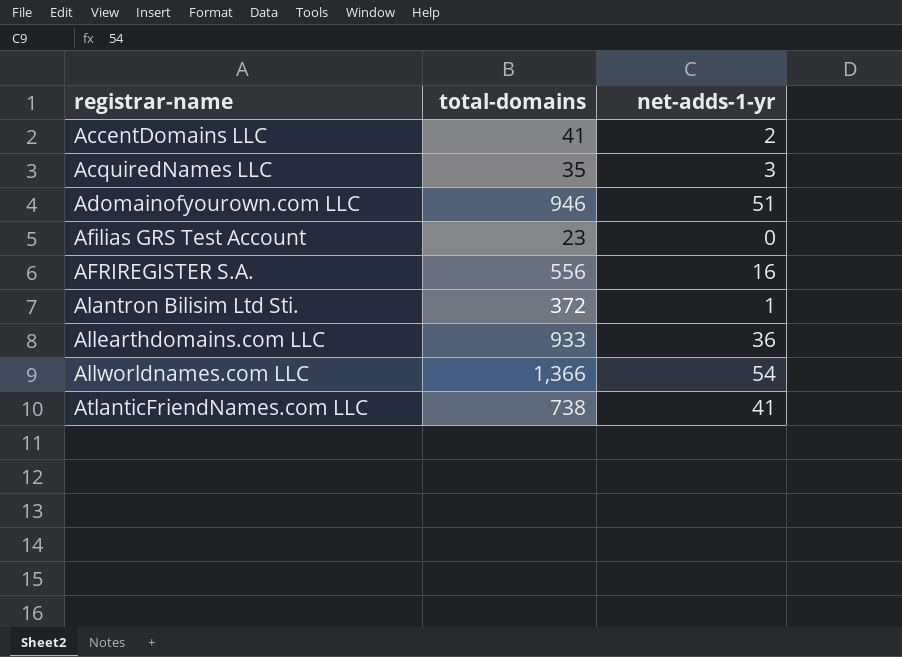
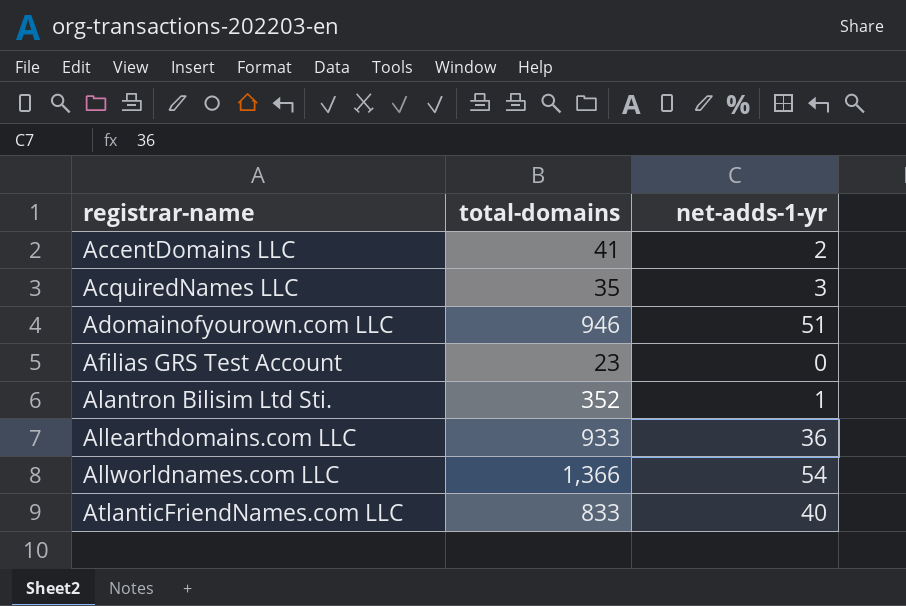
row AFRIREGISTER S.A.: 556 | 16 -> none
Alantron Bilisim Ltd Sti. | total-domains: 372 -> 352
AtlanticFriendNames.com LLC | total-domains: 738 -> 833
AtlanticFriendNames.com LLC | net-adds-1-yr: 41 -> 40

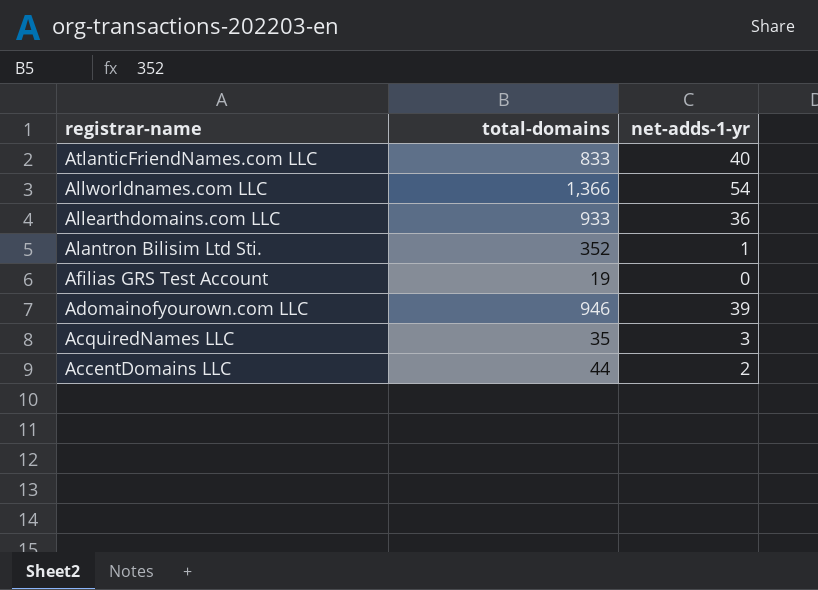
row order: registrar-name ascending -> registrar-name descending
Afilias GRS Test Account | total-domains: 23 -> 19
Adomainofyourown.com LLC | net-adds-1-yr: 51 -> 39
AccentDomains LLC | total-domains: 41 -> 44

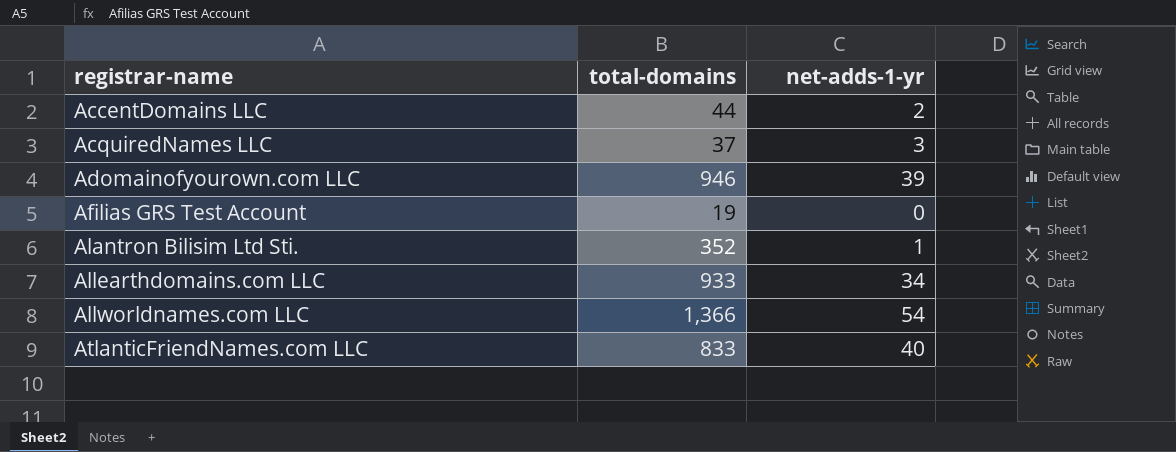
row order: registrar-name descending -> registrar-name ascending
AcquiredNames LLC | total-domains: 35 -> 37
Allearthdomains.com LLC | net-adds-1-yr: 36 -> 34

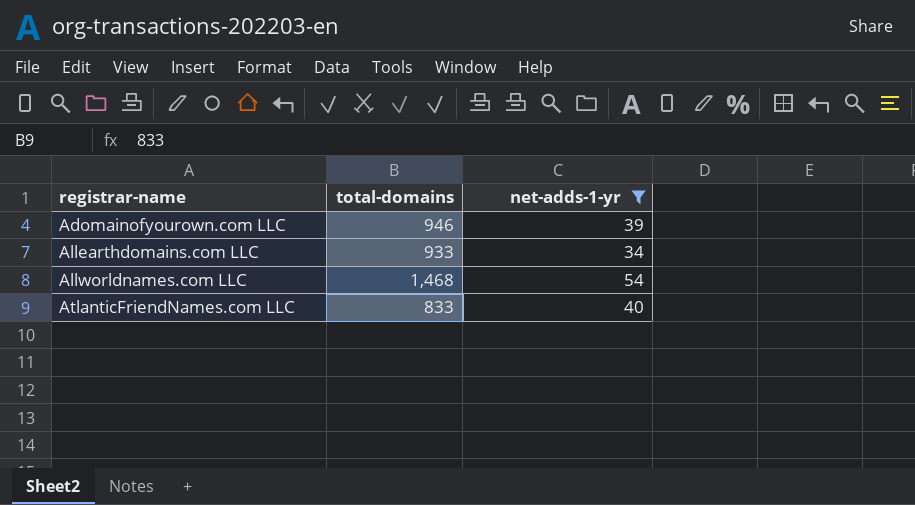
filter: none -> net-adds-1-yr >= 34
Allworldnames.com LLC | total-domains: 1,366 -> 1,468

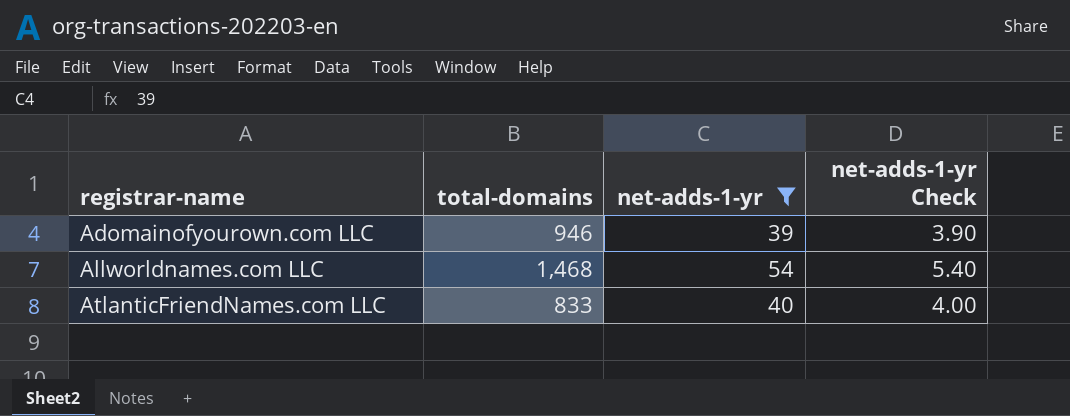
column net-adds-1-yr Check | formula: none -> [net-adds-1-yr] * 0.1
row Allearthdomains.com LLC: 933 | 34 -> none

